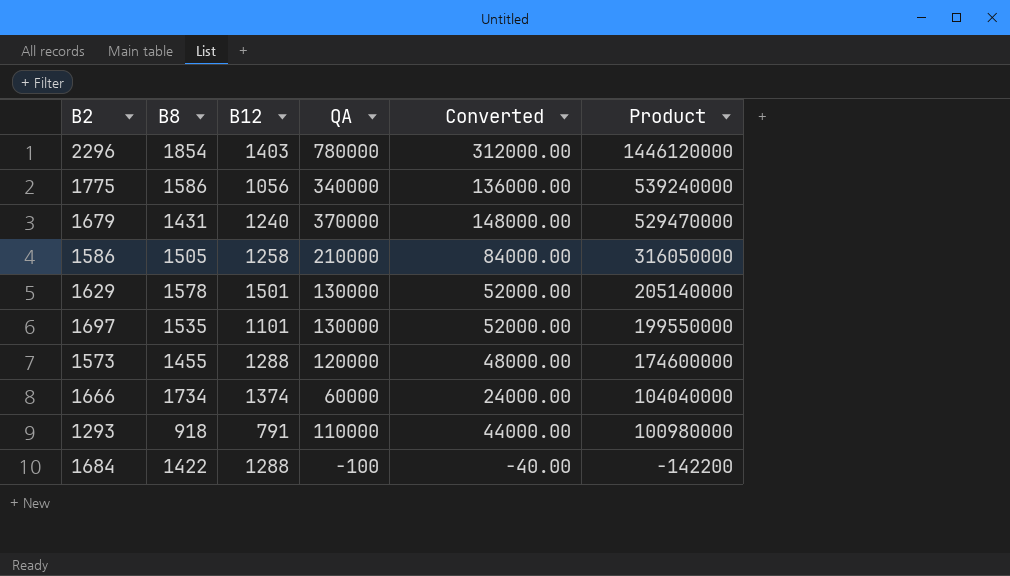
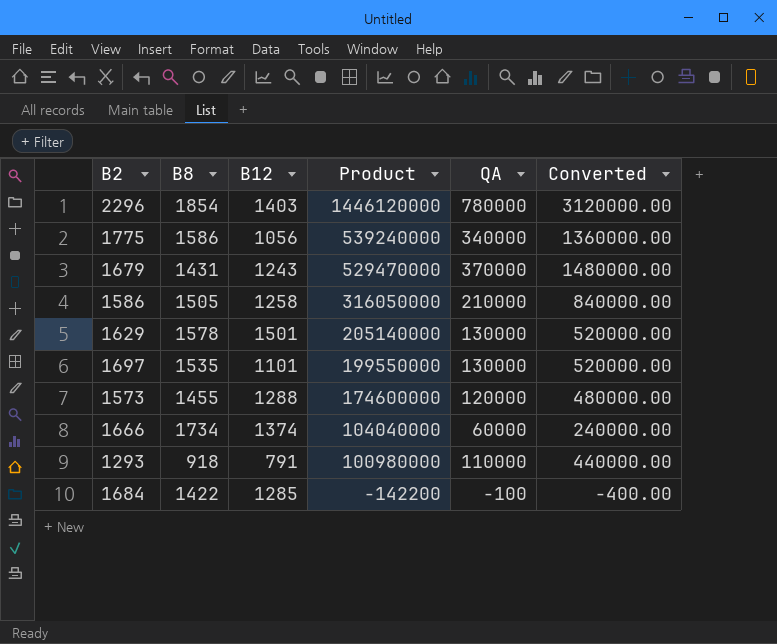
column Product | position: 6 -> 4
column Converted | formula: [QA] * 0.4 -> [QA] * 4
1679 | B12: 1240 -> 1243
1684 | B12: 1288 -> 1285

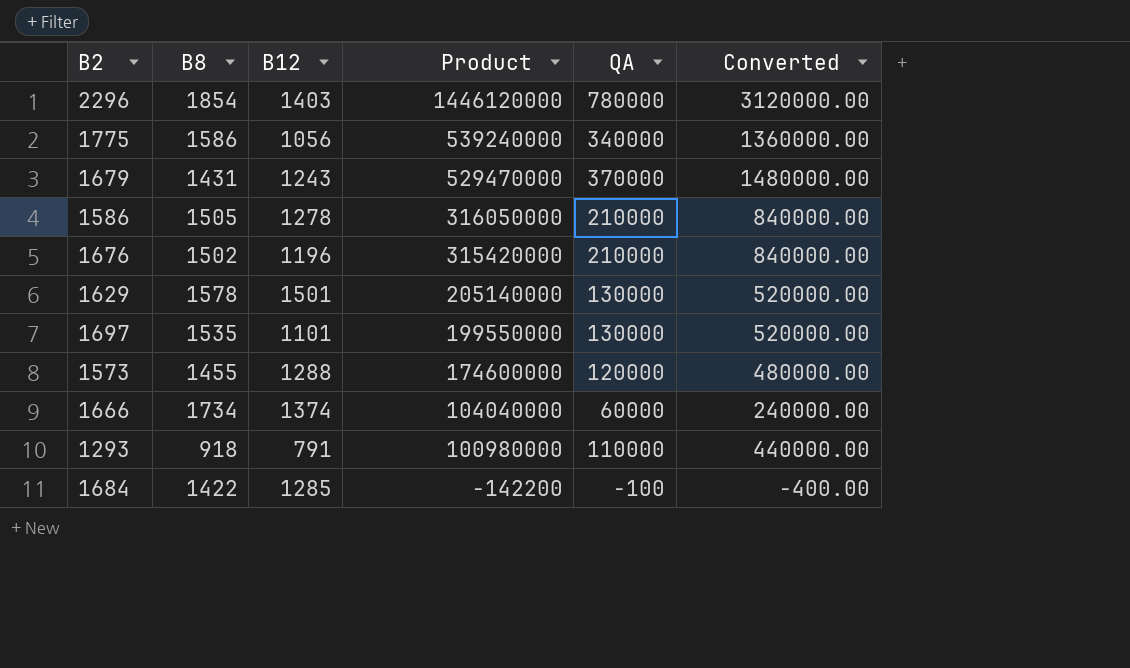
1586 | B12: 1258 -> 1278
row 1676: none -> 1502 | 1196 | 315420000 | 210000 | 840000.00

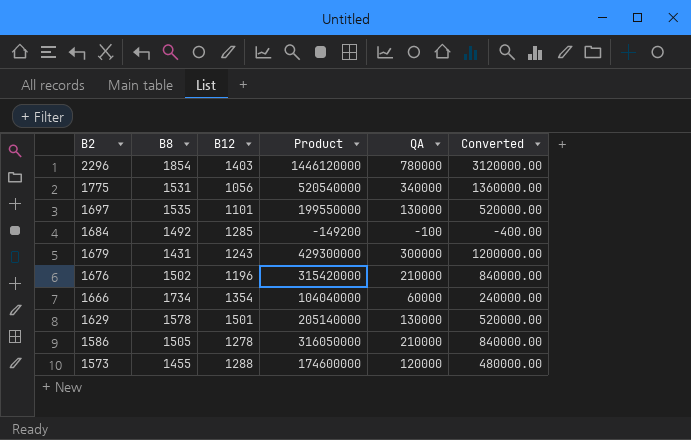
row order: Product descending -> B2 descending
row 1293: 918 | 791 | 100980000 | 110000 | 440000.00 -> none
1775 | B8: 1586 -> 1531
1775 | Product: 539240000 -> 520540000
1684 | B8: 1422 -> 1492
1684 | Product: -142200 -> -149200
1679 | Product: 529470000 -> 429300000
1679 | QA: 370000 -> 300000
1679 | Converted: 1480000.00 -> 1200000.00
1666 | B12: 1374 -> 1354

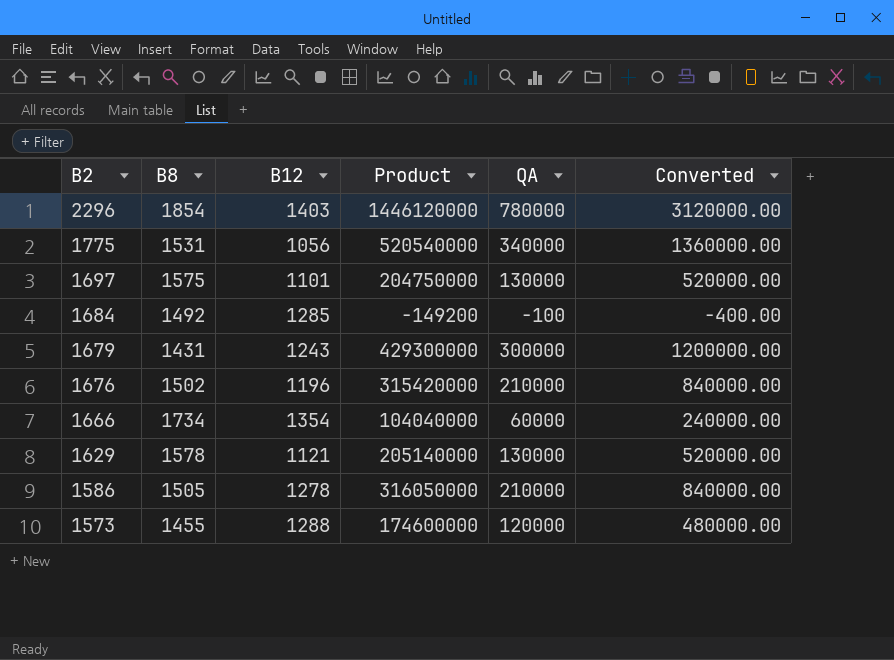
1697 | B8: 1535 -> 1575
1697 | Product: 199550000 -> 204750000
1629 | B12: 1501 -> 1121

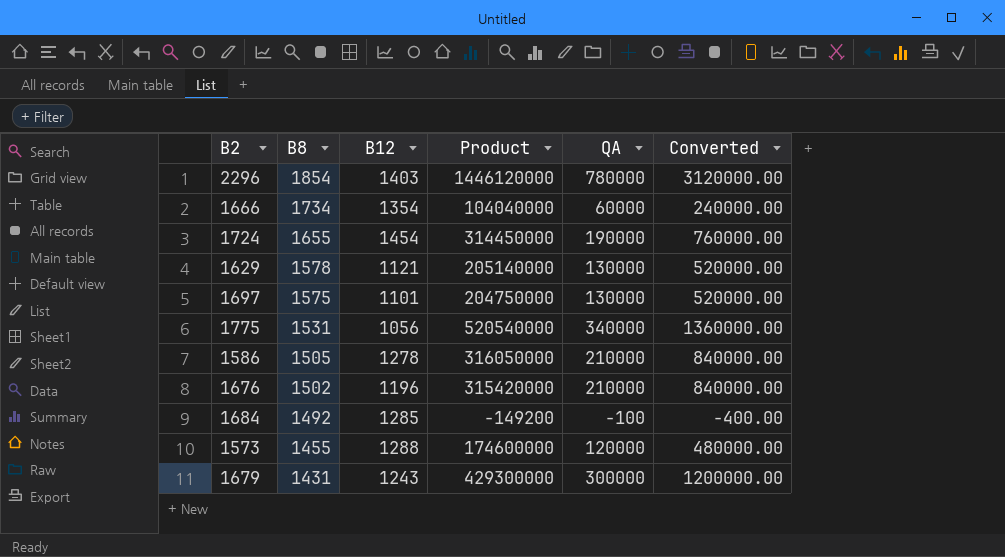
row order: B2 descending -> B8 descending
row 1724: none -> 1655 | 1454 | 314450000 | 190000 | 760000.00

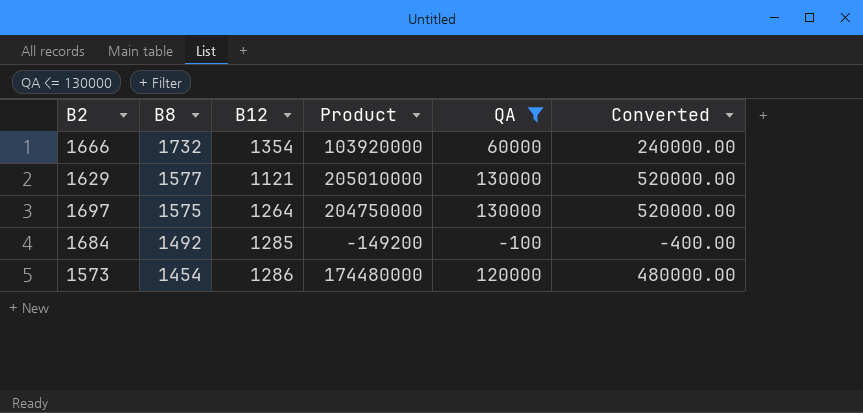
filter: none -> QA <= 130000
1666 | B8: 1734 -> 1732
1666 | Product: 104040000 -> 103920000
1629 | B8: 1578 -> 1577
1629 | Product: 205140000 -> 205010000
1697 | B12: 1101 -> 1264
1573 | B8: 1455 -> 1454
1573 | B12: 1288 -> 1286
1573 | Product: 174600000 -> 174480000

